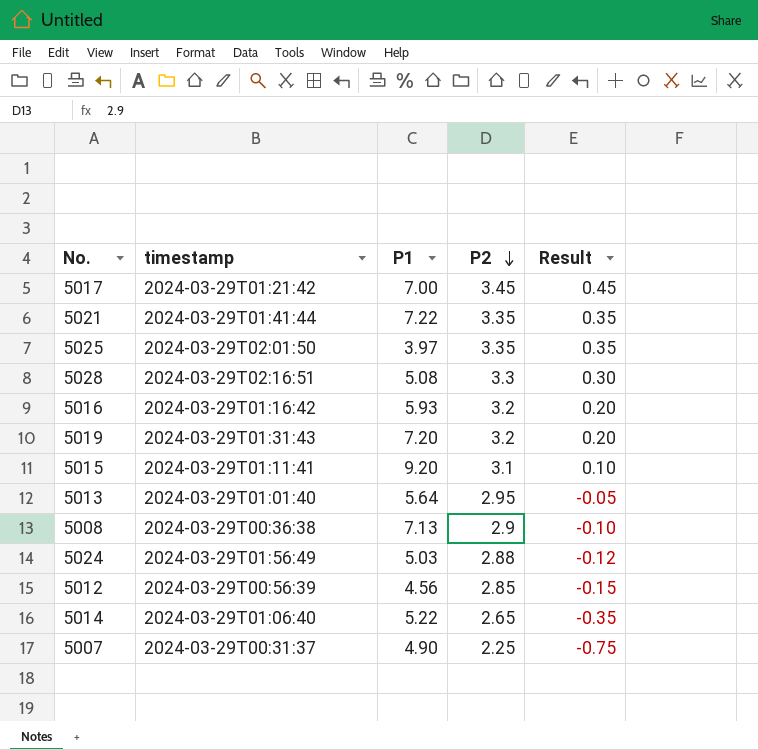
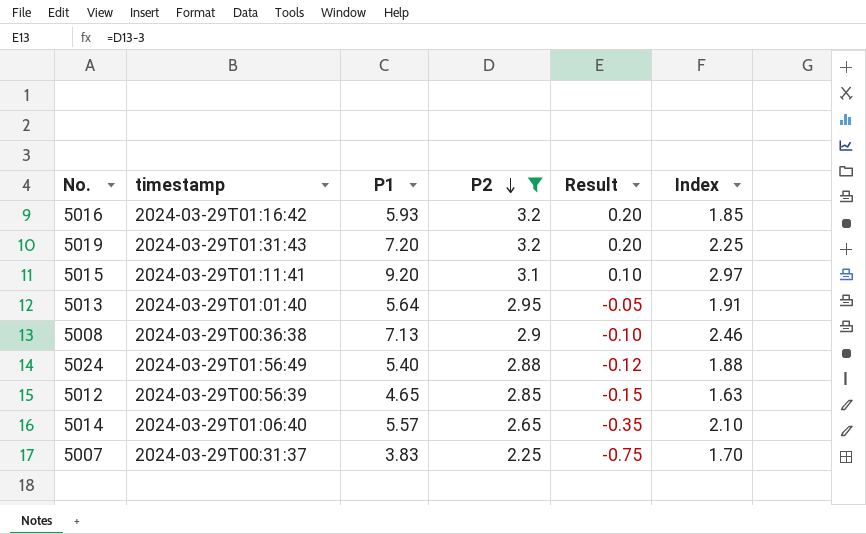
filter: none -> P2 <= 3.2
column Index | formula: none -> [P1] / [P2]
5024 | P1: 5.03 -> 5.40
5012 | P1: 4.56 -> 4.65
5014 | P1: 5.22 -> 5.57
5007 | P1: 4.90 -> 3.83

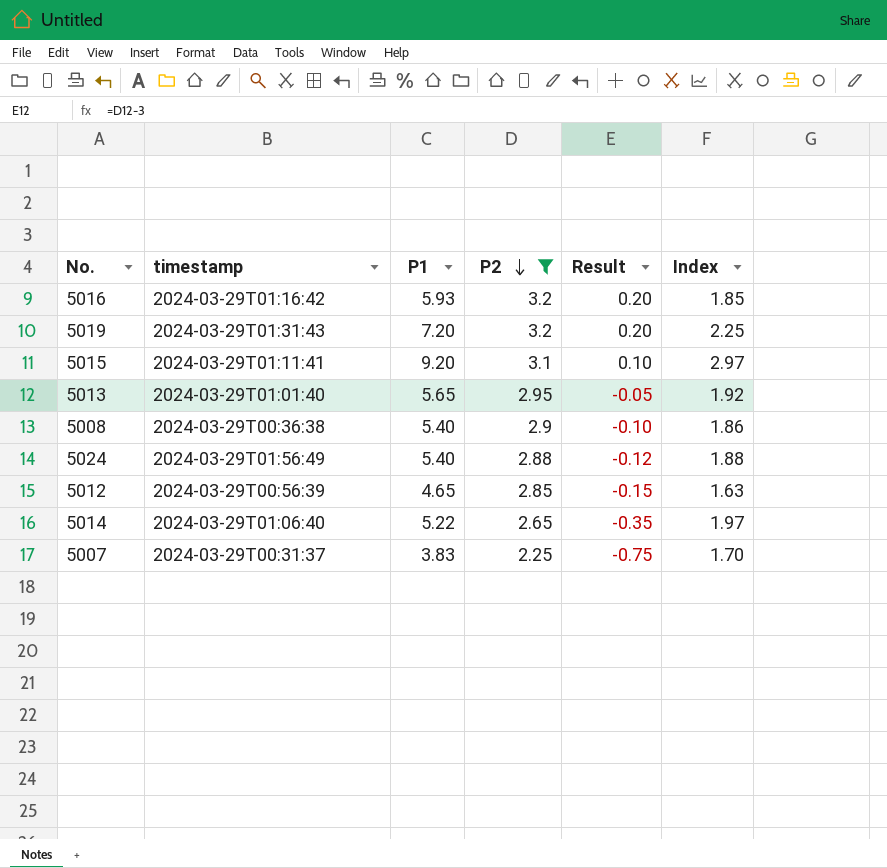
5013 | P1: 5.64 -> 5.65
5013 | Index: 1.91 -> 1.92
5008 | P1: 7.13 -> 5.40
5008 | Index: 2.46 -> 1.86
5014 | P1: 5.57 -> 5.22
5014 | Index: 2.10 -> 1.97

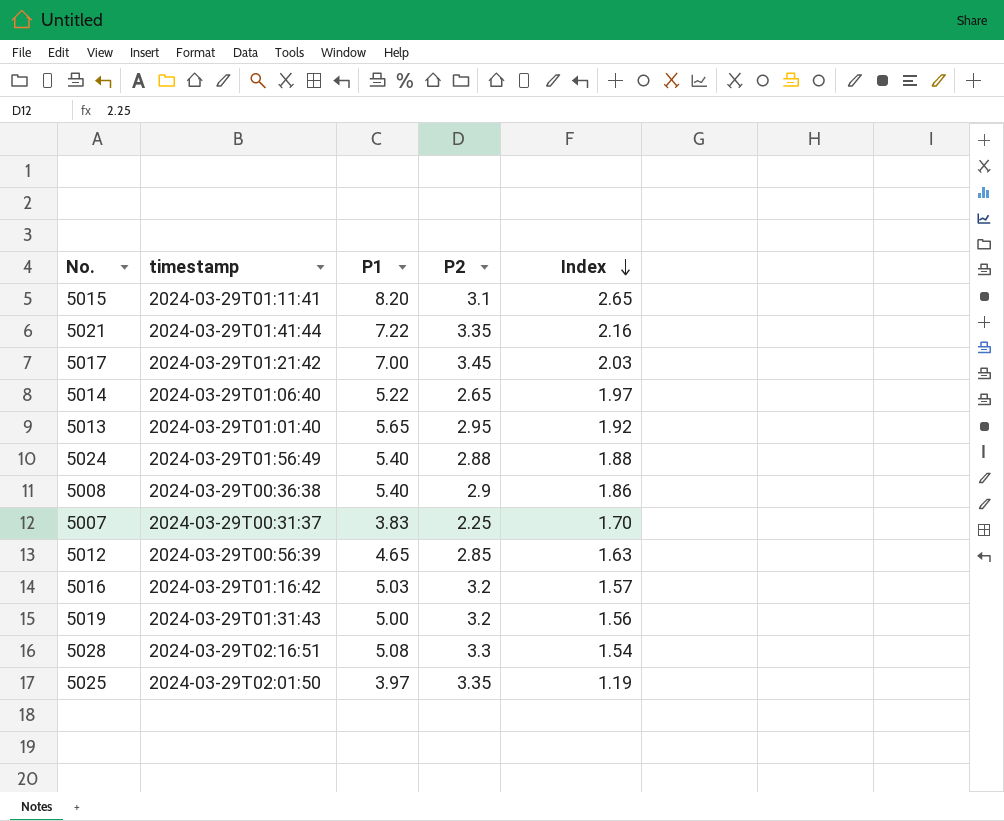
filter: P2 <= 3.2 -> none
row order: P2 descending -> Index descending
column Result | formula: [P2] - 3 -> none
5015 | P1: 9.20 -> 8.20
5015 | Index: 2.97 -> 2.65
5016 | P1: 5.93 -> 5.03
5016 | Index: 1.85 -> 1.57
5019 | P1: 7.20 -> 5.00
5019 | Index: 2.25 -> 1.56

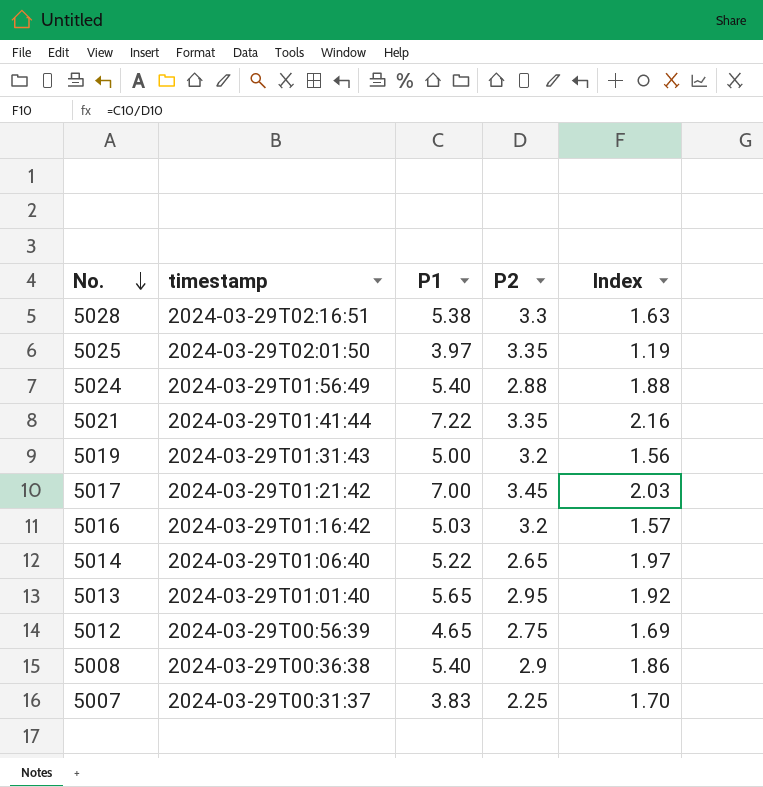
row order: Index descending -> No. descending
row 5015: 2024-03-29T01:11:41 | 8.20 | 3.1 | 2.65 -> none
5028 | P1: 5.08 -> 5.38
5028 | Index: 1.54 -> 1.63
5012 | P2: 2.85 -> 2.75
5012 | Index: 1.63 -> 1.69

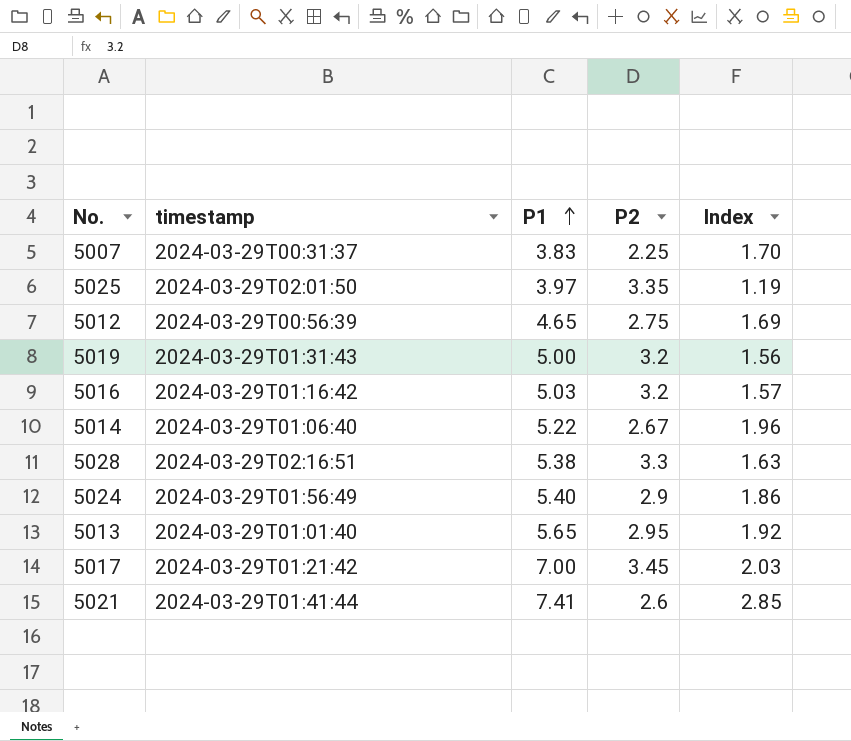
row order: No. descending -> P1 ascending
row 5008: 2024-03-29T00:36:38 | 5.40 | 2.9 | 1.86 -> none
5014 | P2: 2.65 -> 2.67
5014 | Index: 1.97 -> 1.96
5024 | P2: 2.88 -> 2.9
5024 | Index: 1.88 -> 1.86
5021 | P1: 7.22 -> 7.41
5021 | P2: 3.35 -> 2.6
5021 | Index: 2.16 -> 2.85

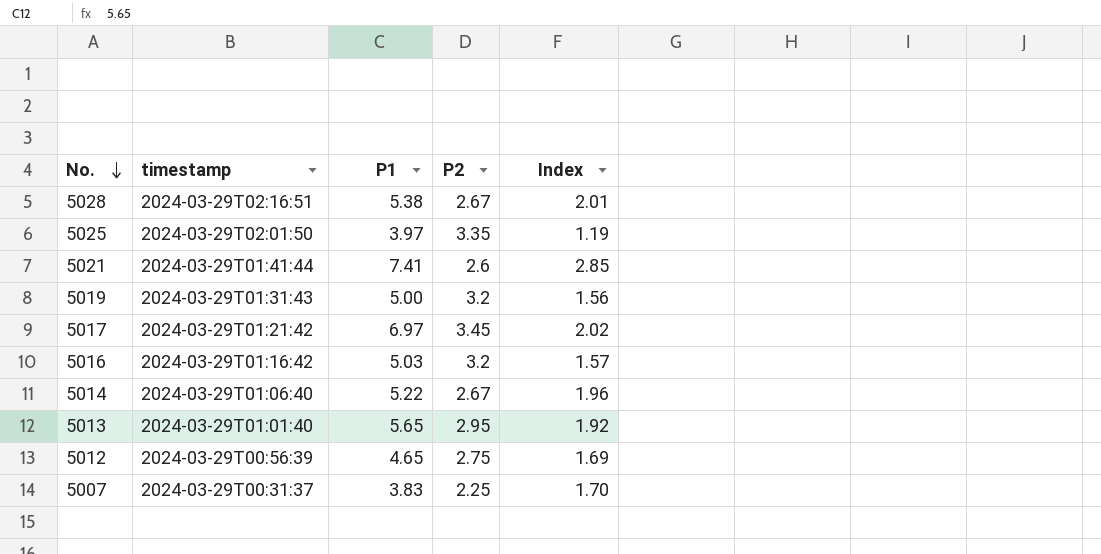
row order: P1 ascending -> No. descending
row 5024: 2024-03-29T01:56:49 | 5.40 | 2.9 | 1.86 -> none
5028 | P2: 3.3 -> 2.67
5028 | Index: 1.63 -> 2.01
5017 | P1: 7.00 -> 6.97
5017 | Index: 2.03 -> 2.02

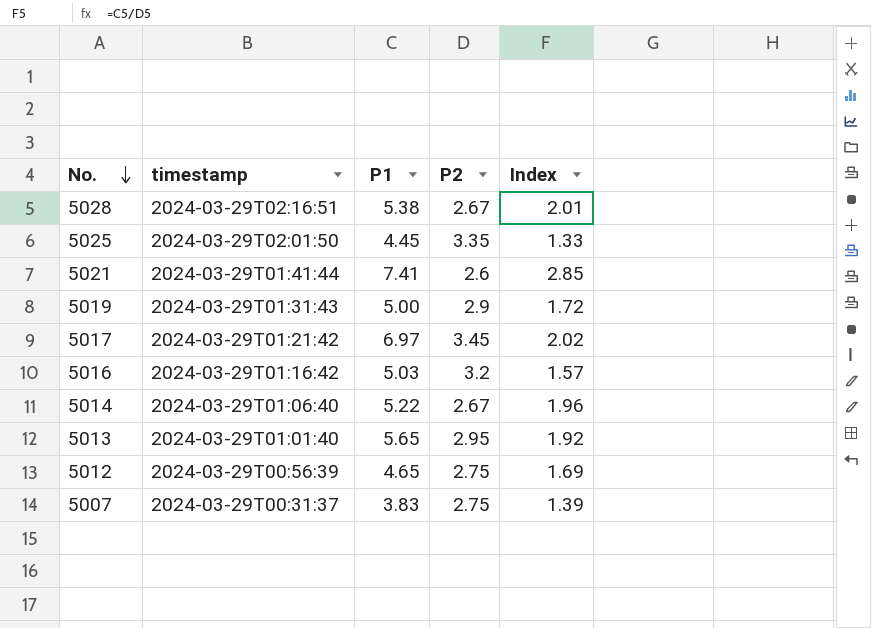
5025 | P1: 3.97 -> 4.45
5025 | Index: 1.19 -> 1.33
5019 | P2: 3.2 -> 2.9
5019 | Index: 1.56 -> 1.72
5007 | P2: 2.25 -> 2.75
5007 | Index: 1.70 -> 1.39

